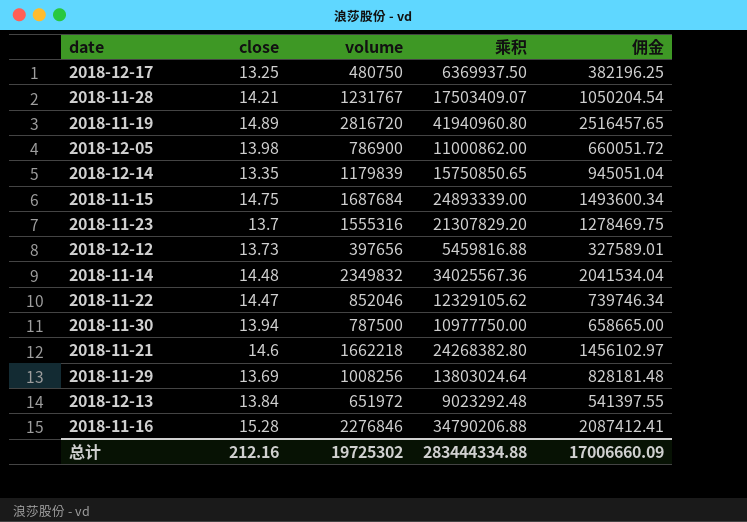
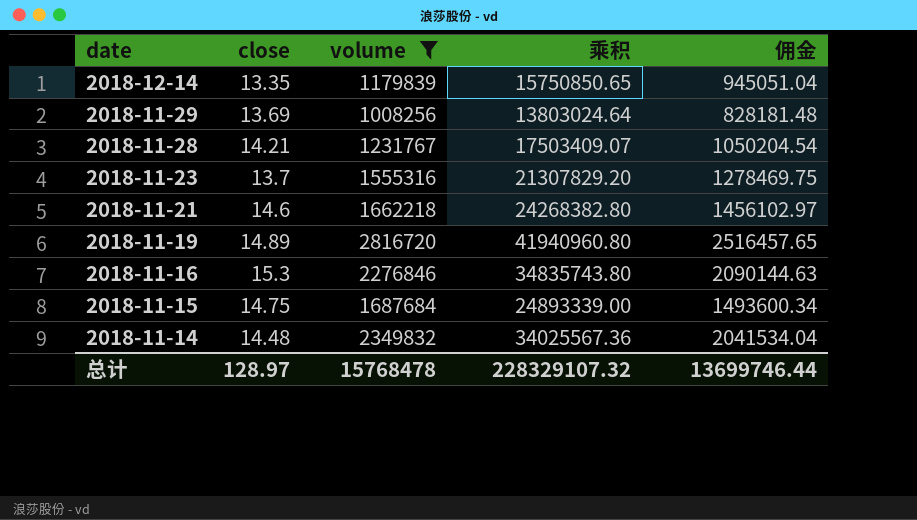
filter: none -> volume >= 1008256
row order: none -> date descending
2018-11-16 | close: 15.28 -> 15.3
2018-11-16 | 乘积: 34790206.88 -> 34835743.80
2018-11-16 | 佣金: 2087412.41 -> 2090144.63
总计 | close: 212.16 -> 128.97
总计 | volume: 19725302 -> 15768478
总计 | 乘积: 283444334.88 -> 228329107.32
总计 | 佣金: 17006660.09 -> 13699746.44

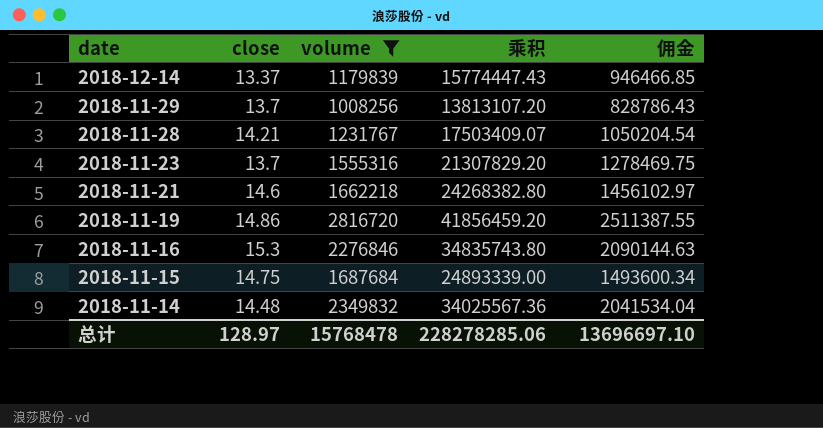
2018-12-14 | close: 13.35 -> 13.37
2018-12-14 | 乘积: 15750850.65 -> 15774447.43
2018-12-14 | 佣金: 945051.04 -> 946466.85
2018-11-29 | close: 13.69 -> 13.7
2018-11-29 | 乘积: 13803024.64 -> 13813107.20
2018-11-29 | 佣金: 828181.48 -> 828786.43
2018-11-19 | close: 14.89 -> 14.86
2018-11-19 | 乘积: 41940960.80 -> 41856459.20
2018-11-19 | 佣金: 2516457.65 -> 2511387.55
总计 | 乘积: 228329107.32 -> 228278285.06
总计 | 佣金: 13699746.44 -> 13696697.10

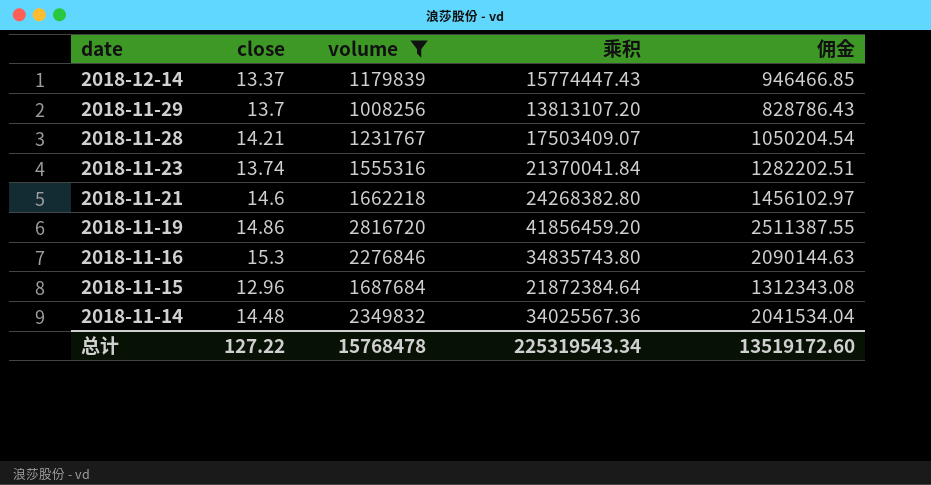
2018-11-23 | close: 13.7 -> 13.74
2018-11-23 | 乘积: 21307829.20 -> 21370041.84
2018-11-23 | 佣金: 1278469.75 -> 1282202.51
2018-11-15 | close: 14.75 -> 12.96
2018-11-15 | 乘积: 24893339.00 -> 21872384.64
2018-11-15 | 佣金: 1493600.34 -> 1312343.08
总计 | close: 128.97 -> 127.22
总计 | 乘积: 228278285.06 -> 225319543.34
总计 | 佣金: 13696697.10 -> 13519172.60

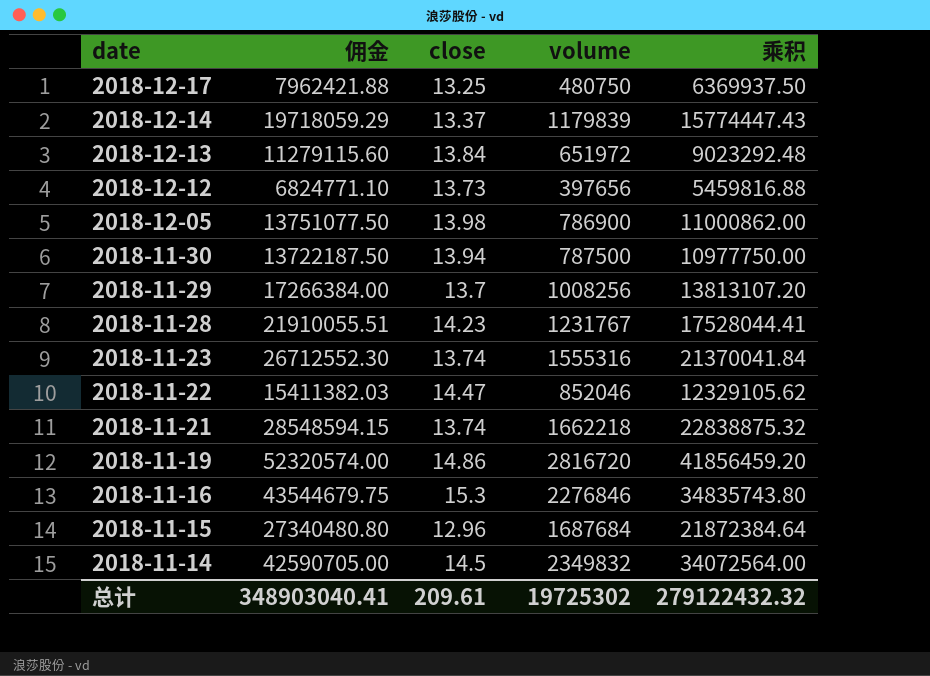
filter: volume >= 1008256 -> none
column 佣金 | formula: [乘积] * 0.06 -> [乘积] * 1.25
column 佣金 | position: 5 -> 2
2018-11-28 | close: 14.21 -> 14.23
2018-11-28 | 乘积: 17503409.07 -> 17528044.41
2018-11-21 | close: 14.6 -> 13.74
2018-11-21 | 乘积: 24268382.80 -> 22838875.32
2018-11-14 | close: 14.48 -> 14.5
2018-11-14 | 乘积: 34025567.36 -> 34072564.00
总计 | 佣金: 13519172.60 -> 348903040.41
总计 | close: 127.22 -> 209.61
总计 | volume: 15768478 -> 19725302
总计 | 乘积: 225319543.34 -> 279122432.32

